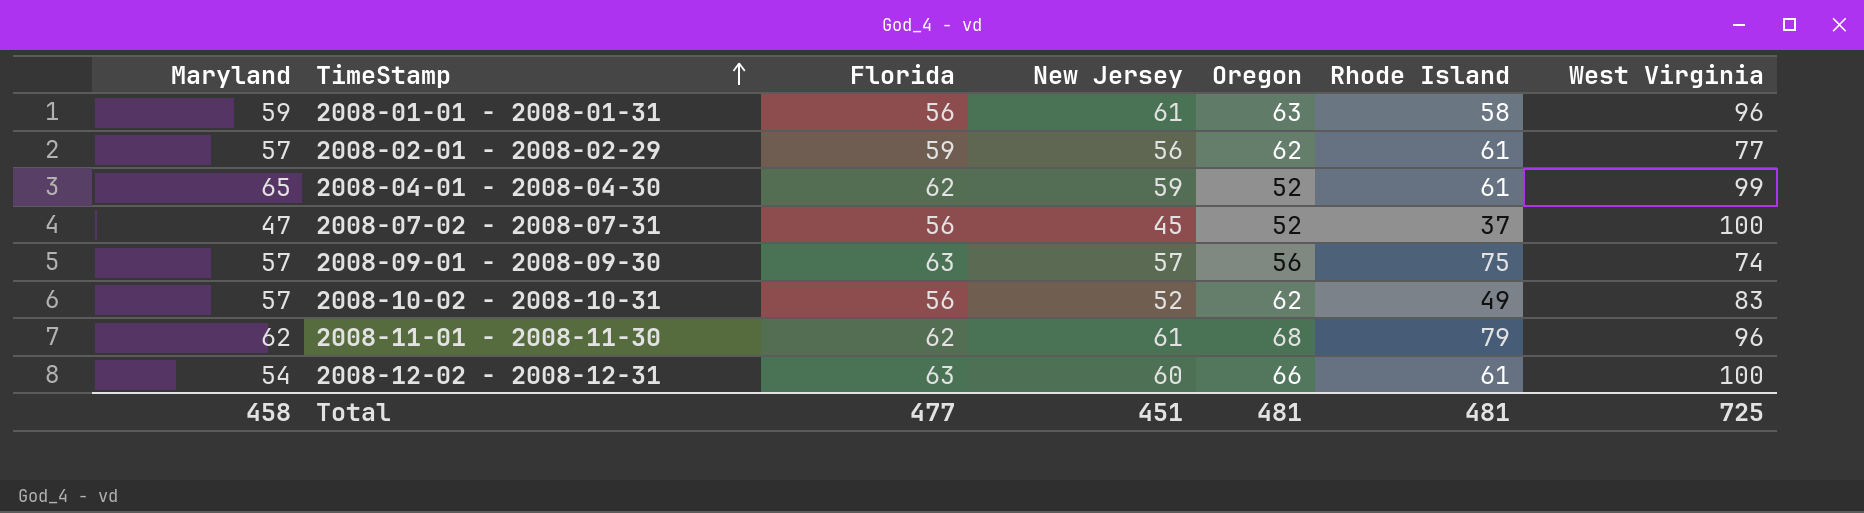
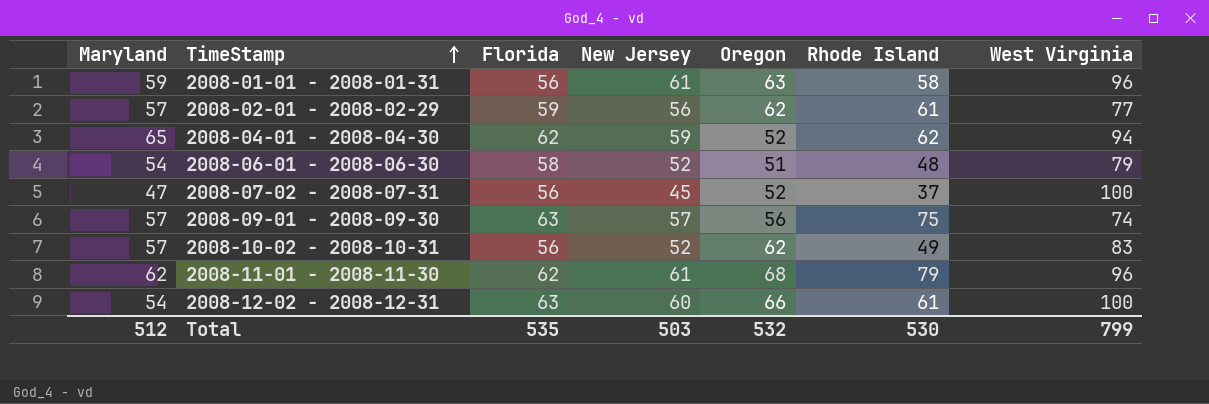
2008-04-01 - 2008-04-30 | Rhode Island: 61 -> 62
2008-04-01 - 2008-04-30 | West Virginia: 99 -> 94
row 2008-06-01 - 2008-06-30: none -> 54 | 58 | 52 | 51 | 48 | 79
Total | Maryland: 458 -> 512
Total | Florida: 477 -> 535
Total | New Jersey: 451 -> 503
Total | Oregon: 481 -> 532
Total | Rhode Island: 481 -> 530
Total | West Virginia: 725 -> 799

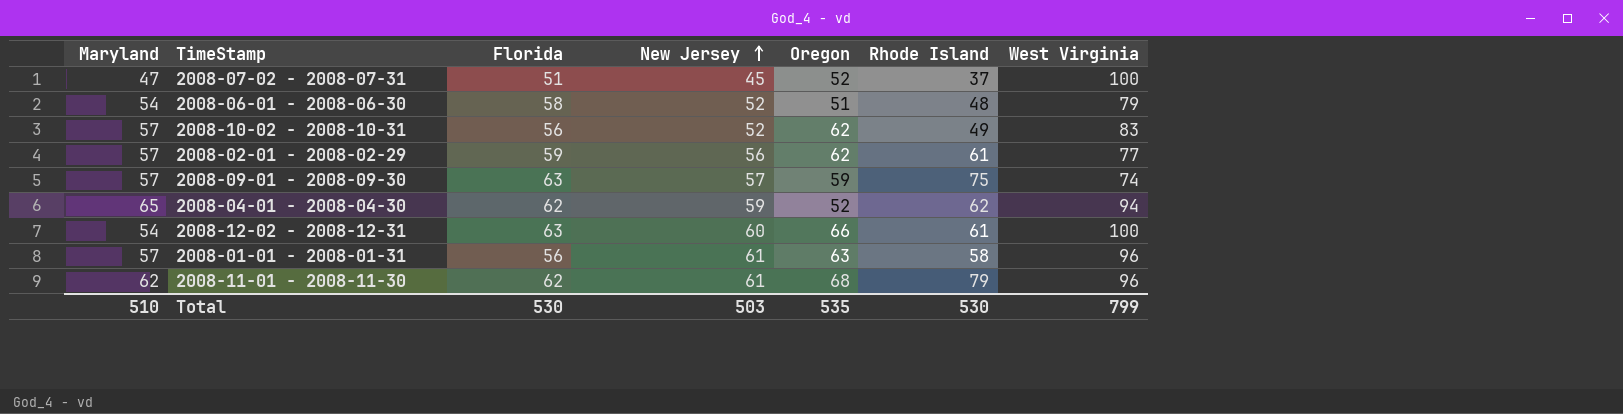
row order: TimeStamp ascending -> New Jersey ascending
2008-07-02 - 2008-07-31 | Florida: 56 -> 51
2008-09-01 - 2008-09-30 | Oregon: 56 -> 59
2008-01-01 - 2008-01-31 | Maryland: 59 -> 57
Total | Maryland: 512 -> 510
Total | Florida: 535 -> 530
Total | Oregon: 532 -> 535

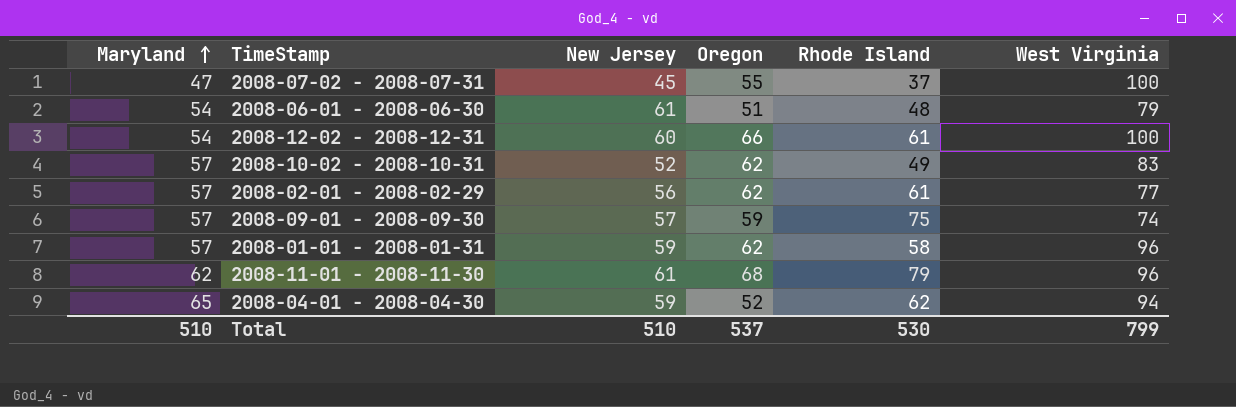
row order: New Jersey ascending -> Maryland ascending
column Florida | position: 3 -> none
2008-07-02 - 2008-07-31 | Oregon: 52 -> 55
2008-06-01 - 2008-06-30 | New Jersey: 52 -> 61
2008-01-01 - 2008-01-31 | New Jersey: 61 -> 59
2008-01-01 - 2008-01-31 | Oregon: 63 -> 62
Total | New Jersey: 503 -> 510
Total | Oregon: 535 -> 537

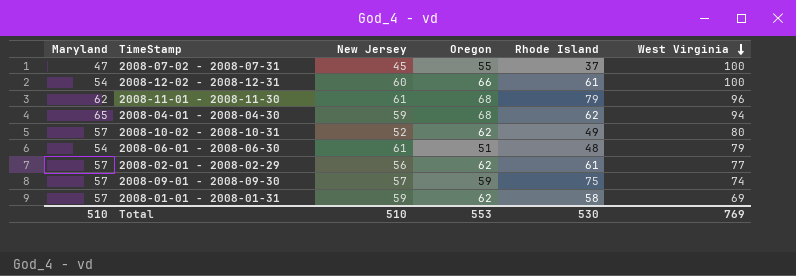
row order: Maryland ascending -> West Virginia descending
2008-04-01 - 2008-04-30 | Oregon: 52 -> 68
2008-10-02 - 2008-10-31 | West Virginia: 83 -> 80
2008-01-01 - 2008-01-31 | West Virginia: 96 -> 69
Total | Oregon: 537 -> 553
Total | West Virginia: 799 -> 769

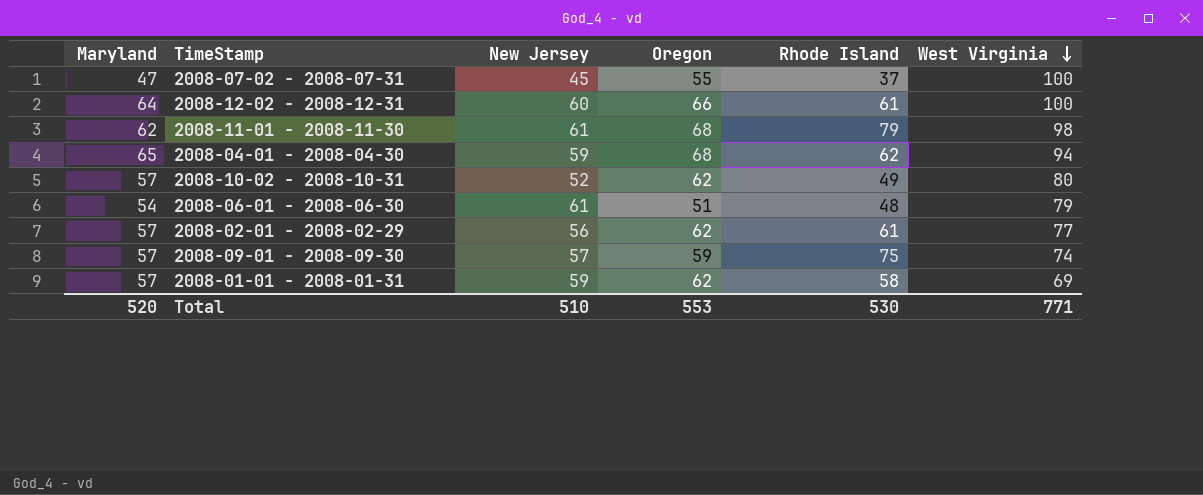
2008-12-02 - 2008-12-31 | Maryland: 54 -> 64
2008-11-01 - 2008-11-30 | West Virginia: 96 -> 98
Total | Maryland: 510 -> 520
Total | West Virginia: 769 -> 771

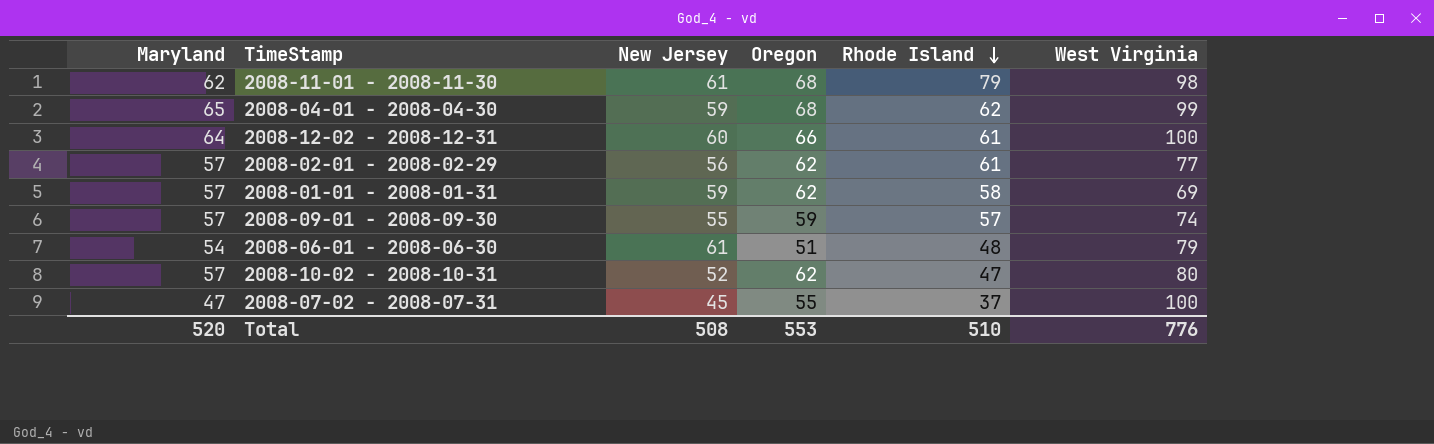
row order: West Virginia descending -> Rhode Island descending
2008-04-01 - 2008-04-30 | West Virginia: 94 -> 99
2008-09-01 - 2008-09-30 | New Jersey: 57 -> 55
2008-09-01 - 2008-09-30 | Rhode Island: 75 -> 57
2008-10-02 - 2008-10-31 | Rhode Island: 49 -> 47
Total | New Jersey: 510 -> 508
Total | Rhode Island: 530 -> 510
Total | West Virginia: 771 -> 776

